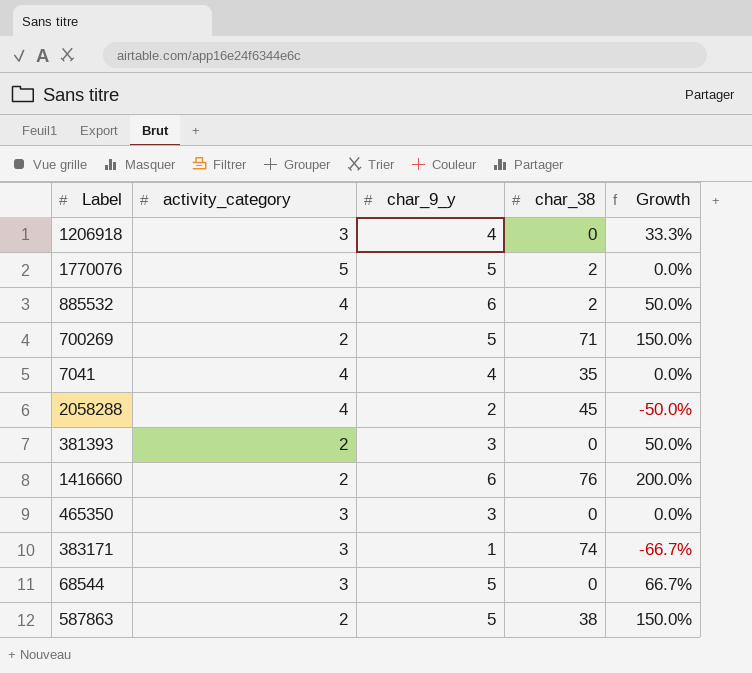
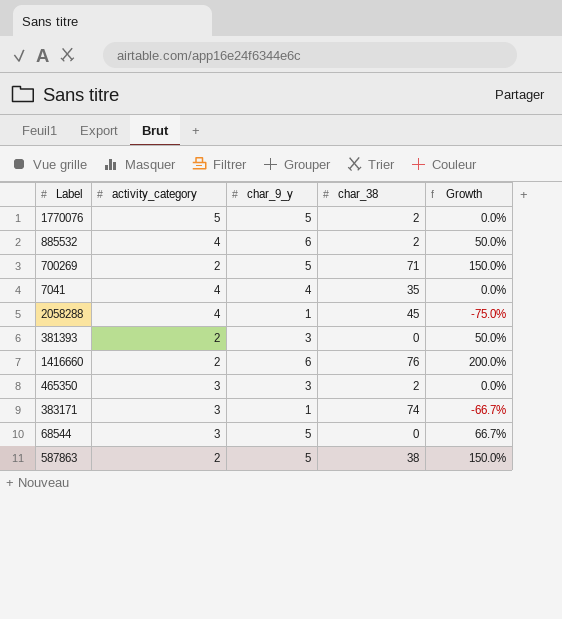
row 1206918: 3 | 4 | 0 | 33.3% -> none
2058288 | char_9_y: 2 -> 1
2058288 | Growth: -50.0% -> -75.0%
465350 | char_38: 0 -> 2

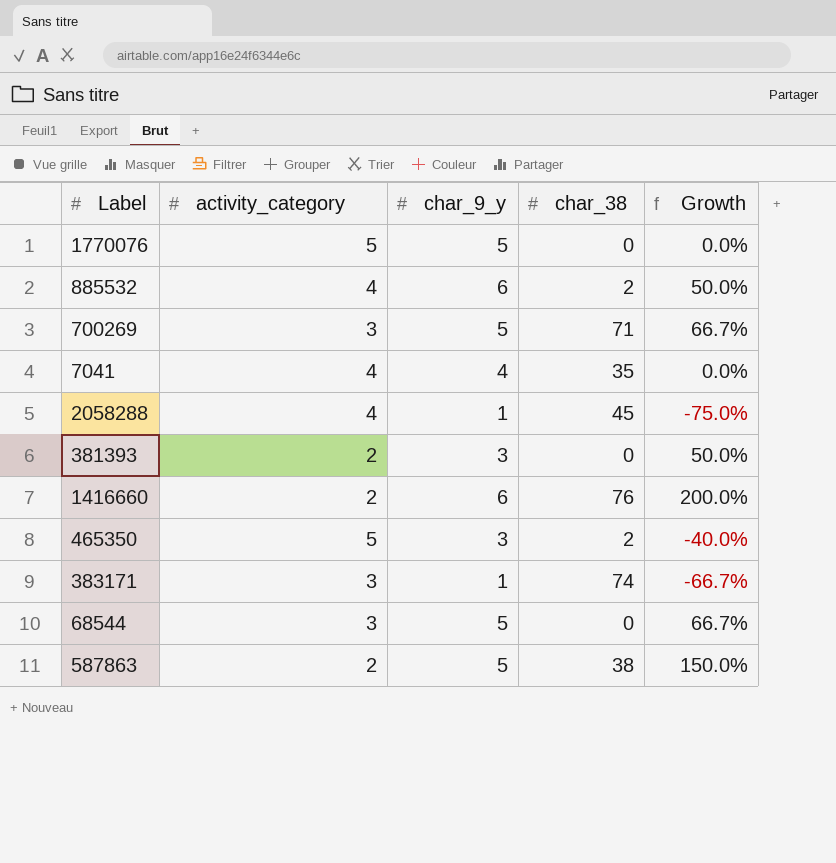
1770076 | char_38: 2 -> 0
700269 | activity_category: 2 -> 3
700269 | Growth: 150.0% -> 66.7%
465350 | activity_category: 3 -> 5
465350 | Growth: 0.0% -> -40.0%

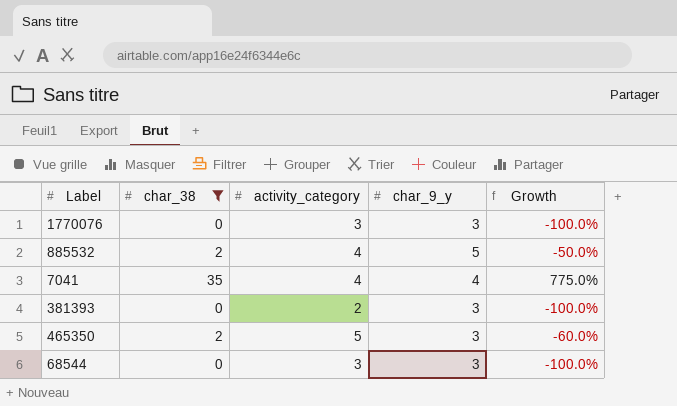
filter: none -> char_38 <= 35
column char_38 | position: 4 -> 2
column Growth | formula: ([char_9_y] - [activity_category]) / [activity_category] -> ([char_38] - [activity_category]) / [activity_category]
1770076 | activity_category: 5 -> 3
1770076 | char_9_y: 5 -> 3
885532 | char_9_y: 6 -> 5
68544 | char_9_y: 5 -> 3

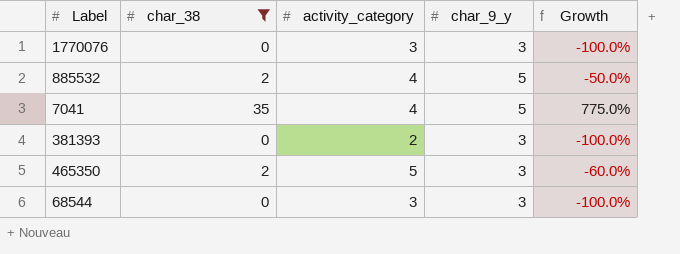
7041 | char_9_y: 4 -> 5

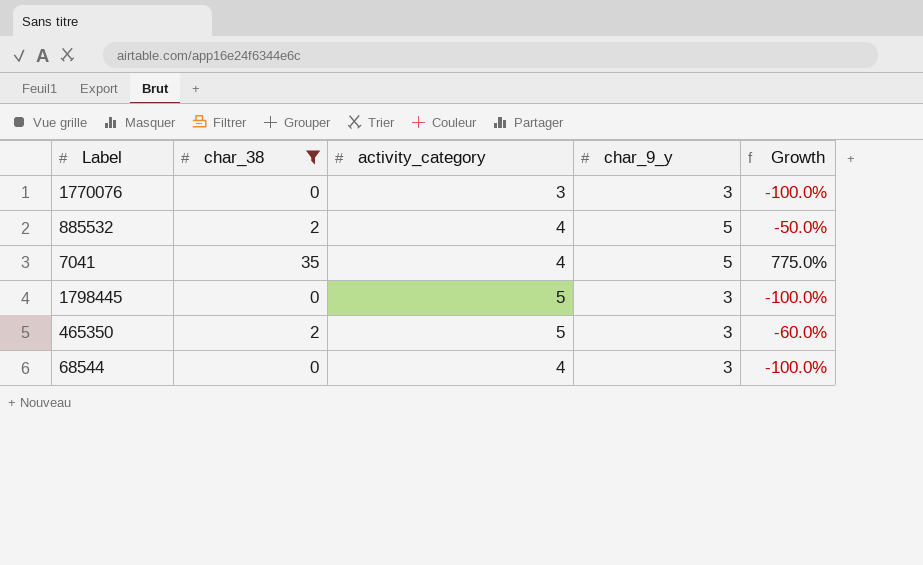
row 381393: 0 | 2 | 3 | -100.0% -> none
row 1798445: none -> 0 | 5 | 3 | -100.0%
68544 | activity_category: 3 -> 4

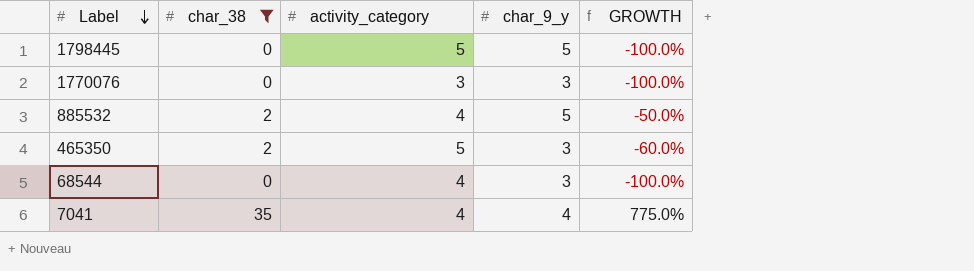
row order: none -> Label descending
column name: Growth -> GROWTH
1798445 | char_9_y: 3 -> 5
7041 | char_9_y: 5 -> 4

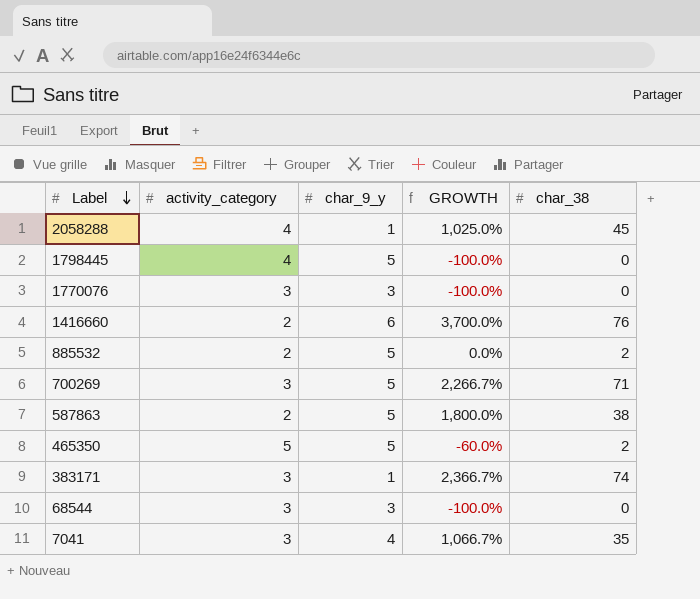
filter: char_38 <= 35 -> none
column char_38 | position: 2 -> 5
1798445 | activity_category: 5 -> 4
885532 | activity_category: 4 -> 2
885532 | GROWTH: -50.0% -> 0.0%
465350 | char_9_y: 3 -> 5
68544 | activity_category: 4 -> 3
7041 | activity_category: 4 -> 3
7041 | GROWTH: 775.0% -> 1,066.7%

